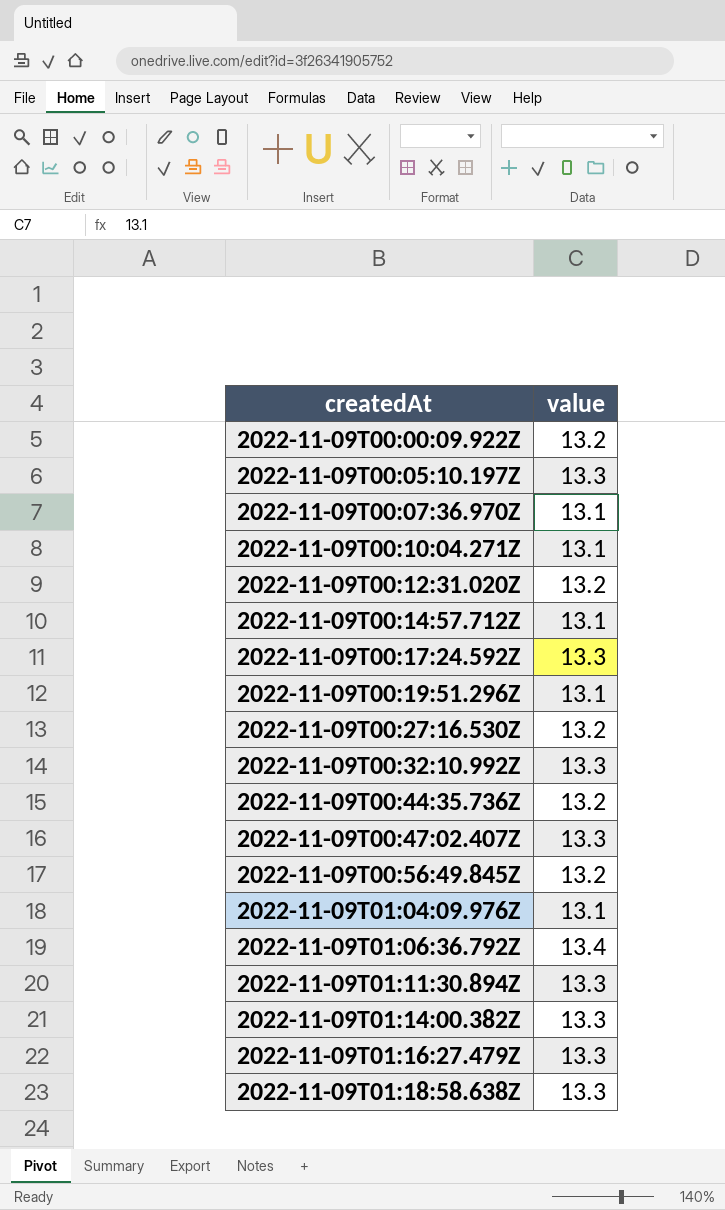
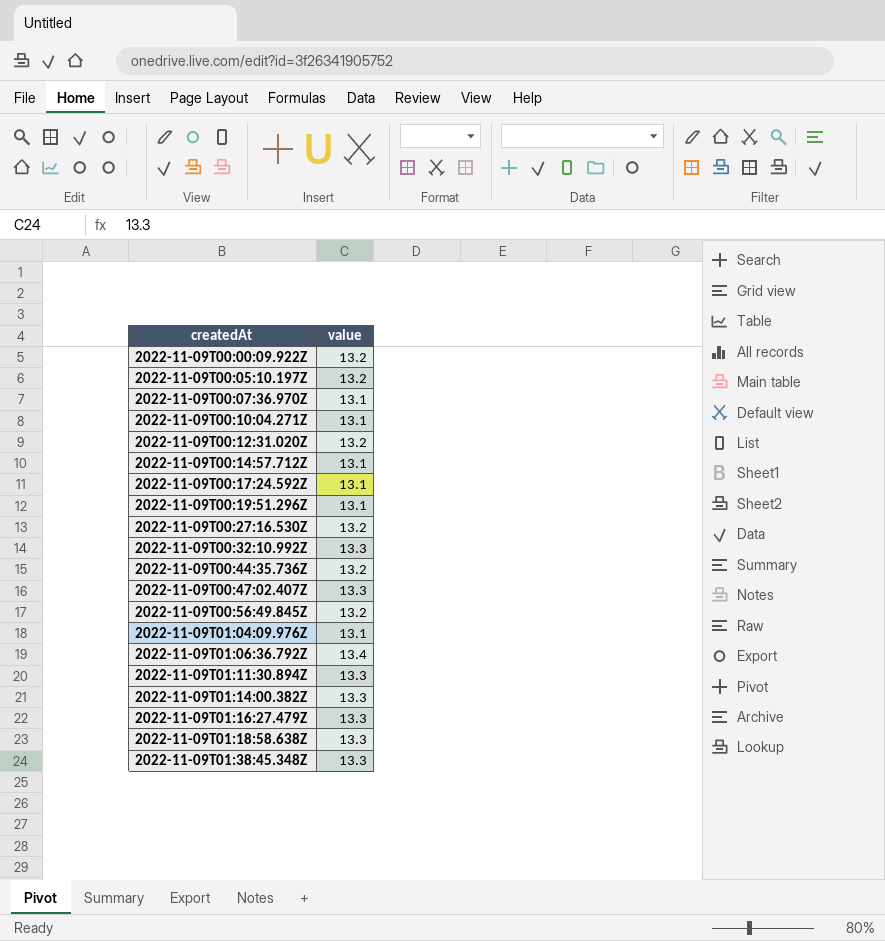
2022-11-09T00:05:10.197Z | value: 13.3 -> 13.2
2022-11-09T00:17:24.592Z | value: 13.3 -> 13.1
row 2022-11-09T01:38:45.348Z: none -> 13.3

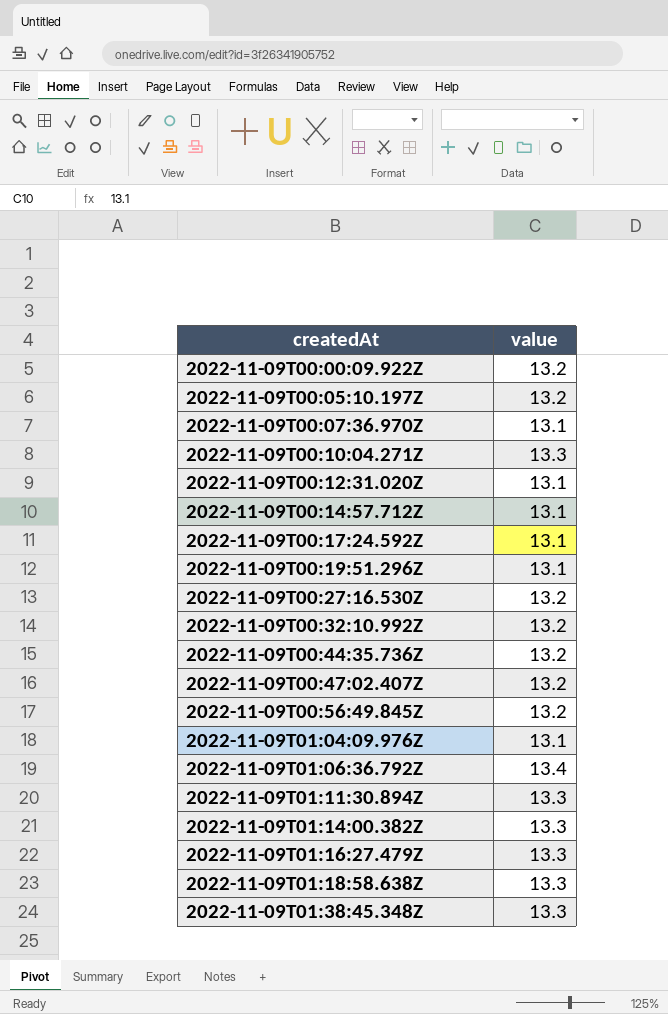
2022-11-09T00:10:04.271Z | value: 13.1 -> 13.3
2022-11-09T00:12:31.020Z | value: 13.2 -> 13.1
2022-11-09T00:32:10.992Z | value: 13.3 -> 13.2
2022-11-09T00:47:02.407Z | value: 13.3 -> 13.2

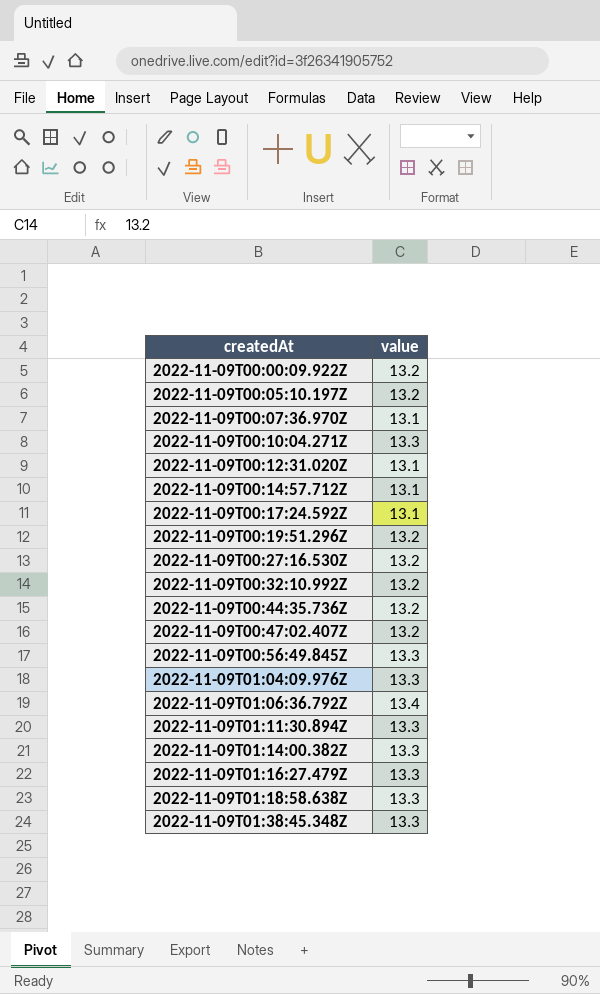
2022-11-09T00:19:51.296Z | value: 13.1 -> 13.2
2022-11-09T00:56:49.845Z | value: 13.2 -> 13.3
2022-11-09T01:04:09.976Z | value: 13.1 -> 13.3

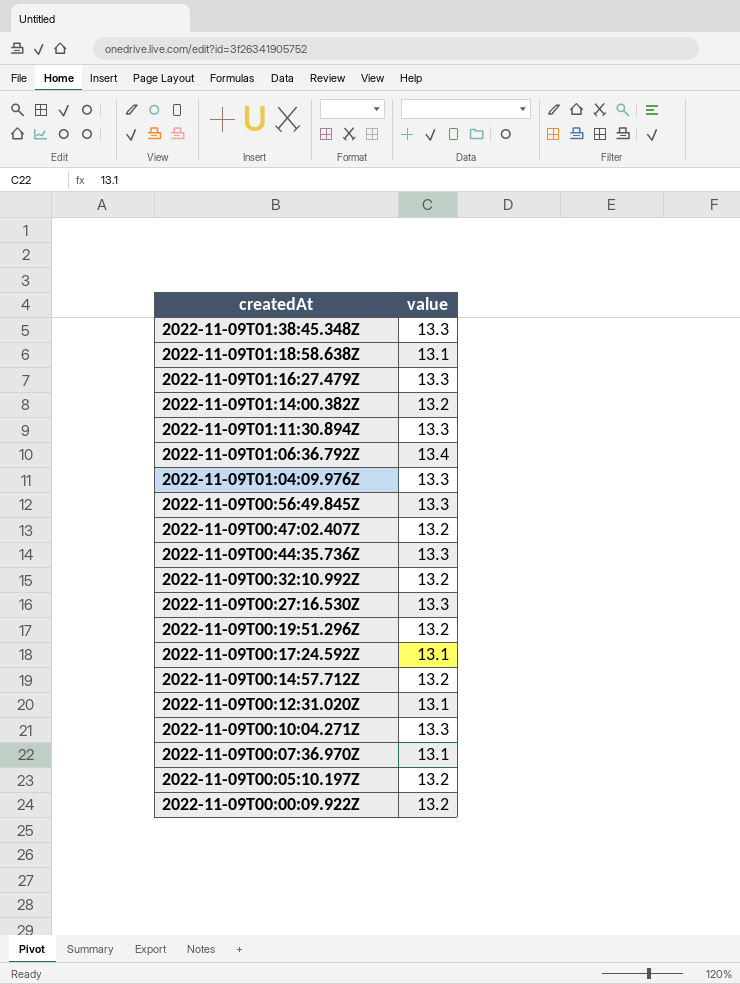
row order: createdAt ascending -> createdAt descending
2022-11-09T01:18:58.638Z | value: 13.3 -> 13.1
2022-11-09T01:14:00.382Z | value: 13.3 -> 13.2
2022-11-09T00:44:35.736Z | value: 13.2 -> 13.3
2022-11-09T00:27:16.530Z | value: 13.2 -> 13.3
2022-11-09T00:14:57.712Z | value: 13.1 -> 13.2

